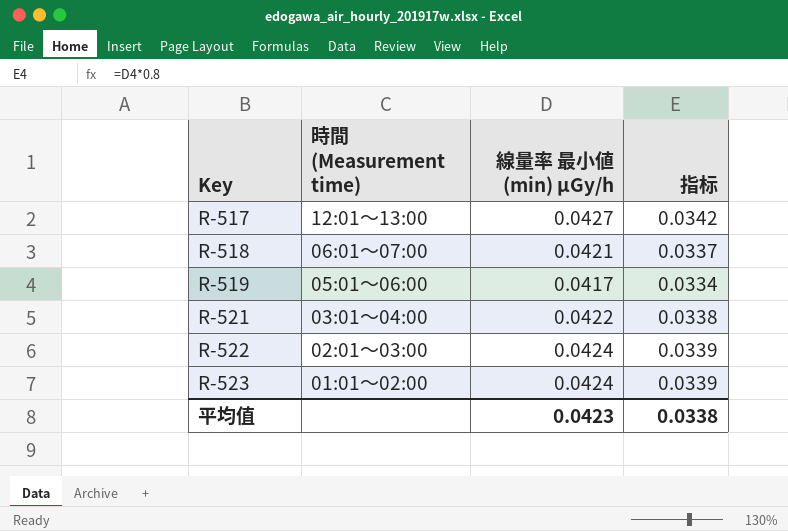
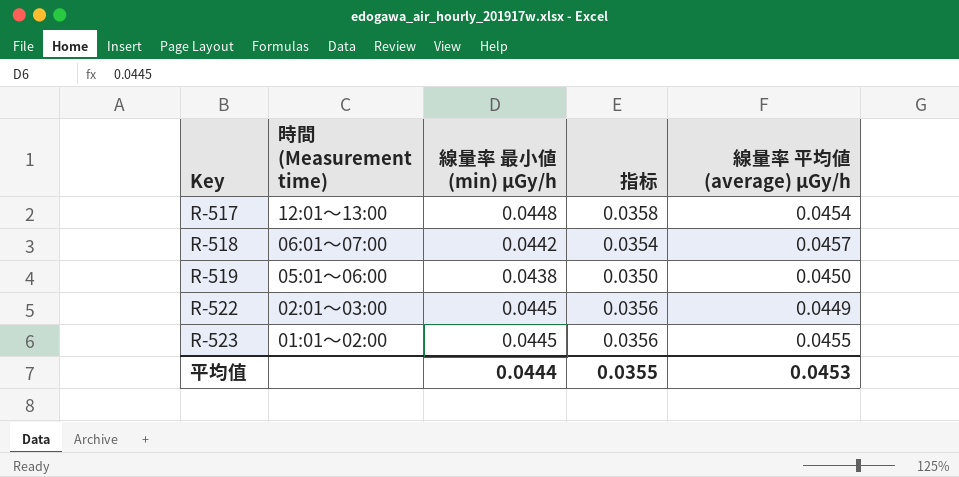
column 線量率 平均値 (average) μGy/h | position: none -> 5
row R-521: 03:01～04:00 | 0.0422 | 0.0338 -> none
R-517 | 線量率 最小値 (min) μGy/h: 0.0427 -> 0.0448
R-517 | 指标: 0.0342 -> 0.0358
R-518 | 線量率 最小値 (min) μGy/h: 0.0421 -> 0.0442
R-518 | 指标: 0.0337 -> 0.0354
R-519 | 線量率 最小値 (min) μGy/h: 0.0417 -> 0.0438
R-519 | 指标: 0.0334 -> 0.0350
R-522 | 線量率 最小値 (min) μGy/h: 0.0424 -> 0.0445
R-522 | 指标: 0.0339 -> 0.0356
R-523 | 線量率 最小値 (min) μGy/h: 0.0424 -> 0.0445
R-523 | 指标: 0.0339 -> 0.0356
平均值 | 線量率 最小値 (min) μGy/h: 0.0423 -> 0.0444
平均值 | 指标: 0.0338 -> 0.0355

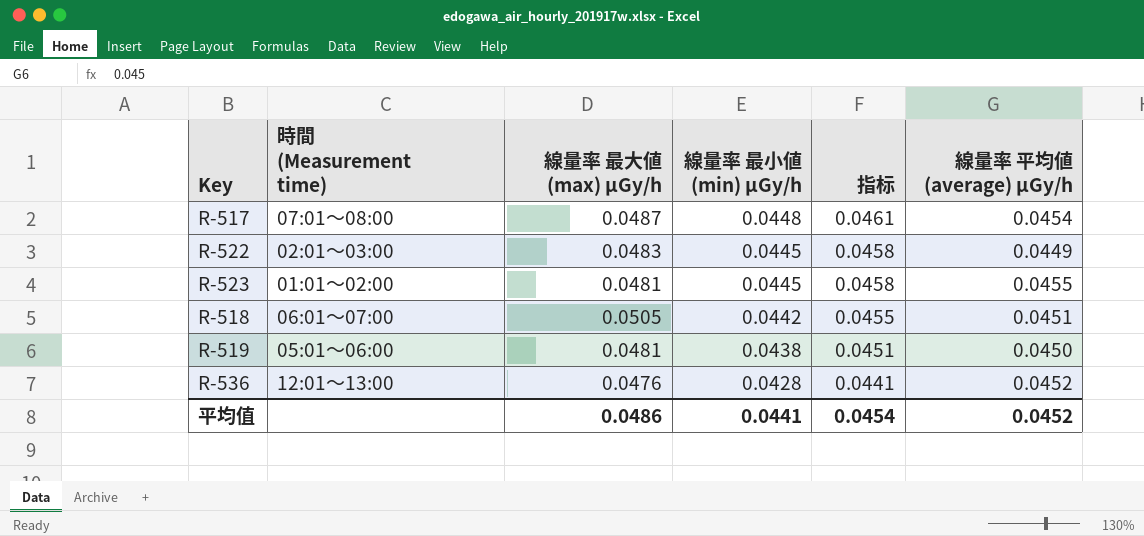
row order: Key ascending -> 線量率 最小値 (min) μGy/h descending
column 線量率 最大値 (max) μGy/h | position: none -> 3
column 指标 | formula: [線量率 最小値 (min) μGy/h] * 0.8 -> [線量率 最小値 (min) μGy/h] * 1.03
R-517 | 時間 (Measurement time): 12:01～13:00 -> 07:01～08:00
R-518 | 線量率 平均値 (average) μGy/h: 0.0457 -> 0.0451
row R-536: none -> 12:01～13:00 | 0.0476 | 0.0428 | 0.0441 | 0.0452
平均值 | 線量率 最小値 (min) μGy/h: 0.0444 -> 0.0441
平均值 | 指标: 0.0355 -> 0.0454
平均值 | 線量率 平均値 (average) μGy/h: 0.0453 -> 0.0452

